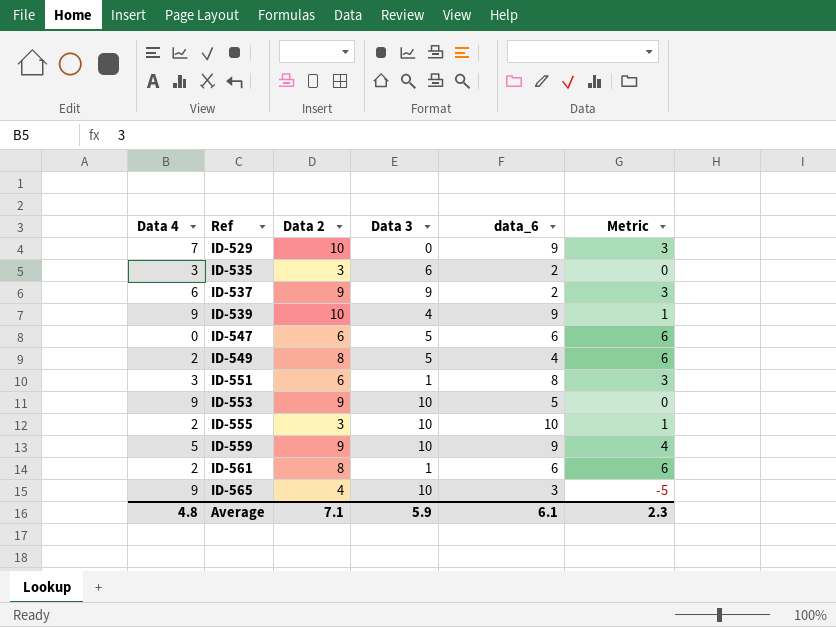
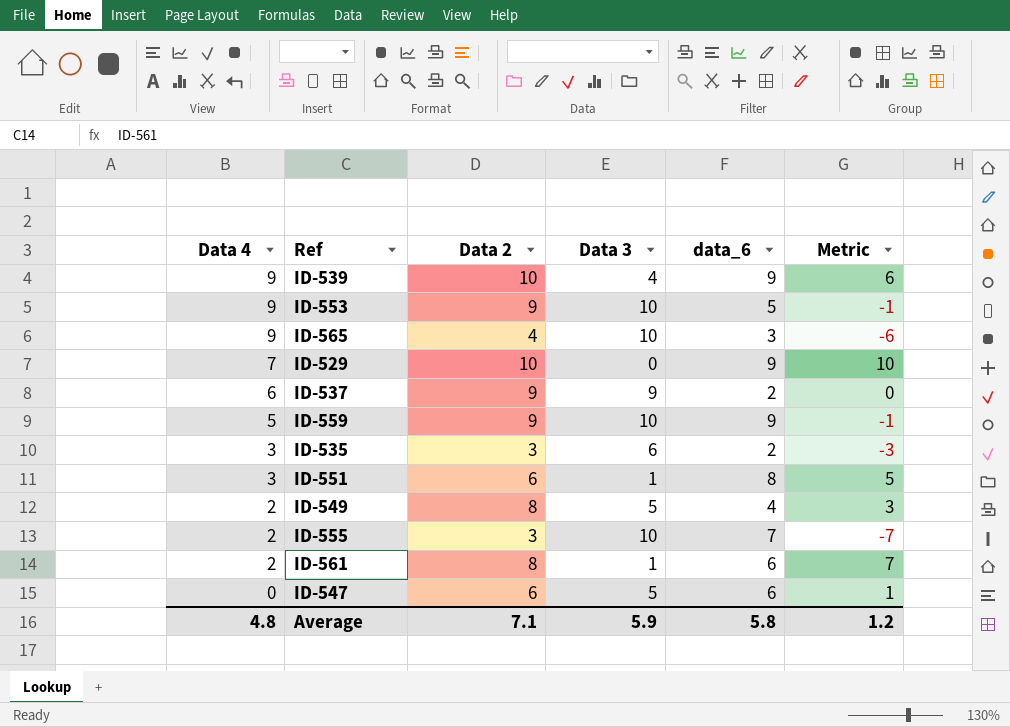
row order: Ref ascending -> Data 4 descending
column Metric | formula: [Data 2] - [Data 4] -> [Data 2] - [Data 3]
ID-555 | data_6: 10 -> 7
Average | data_6: 6.1 -> 5.8
Average | Metric: 2.3 -> 1.2

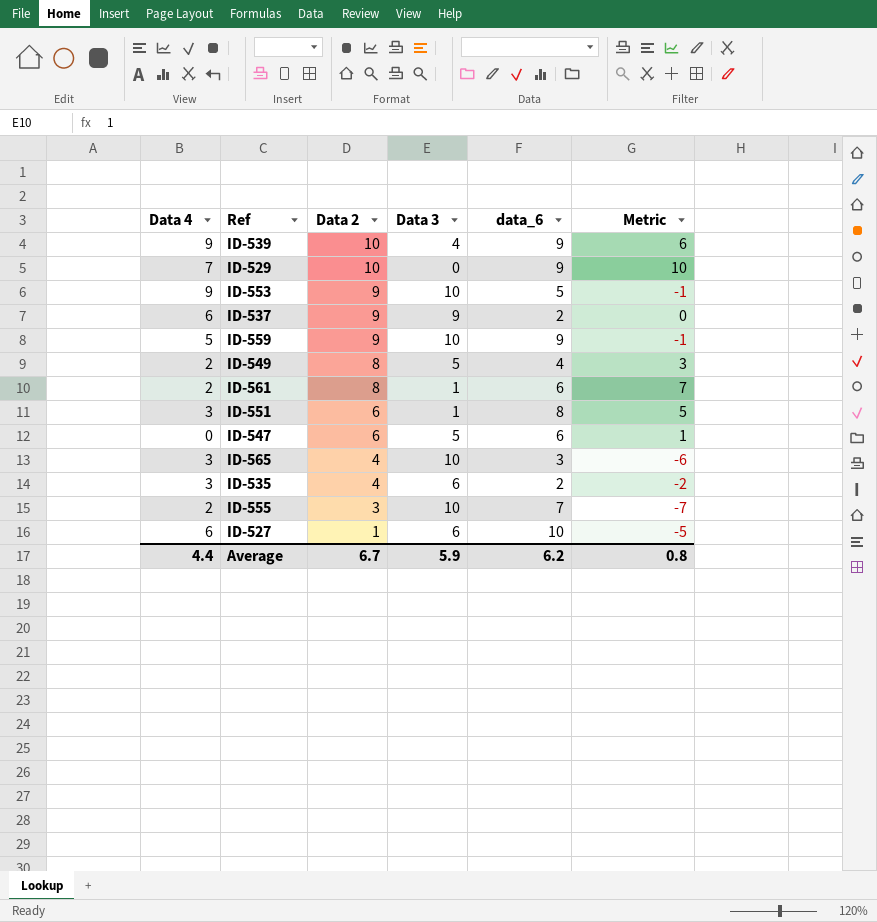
row order: Data 4 descending -> Data 2 descending
ID-565 | Data 4: 9 -> 3
ID-535 | Data 2: 3 -> 4
ID-535 | Metric: -3 -> -2
row ID-527: none -> 6 | 1 | 6 | 10 | -5
Average | Data 4: 4.8 -> 4.4
Average | Data 2: 7.1 -> 6.7
Average | data_6: 5.8 -> 6.2
Average | Metric: 1.2 -> 0.8

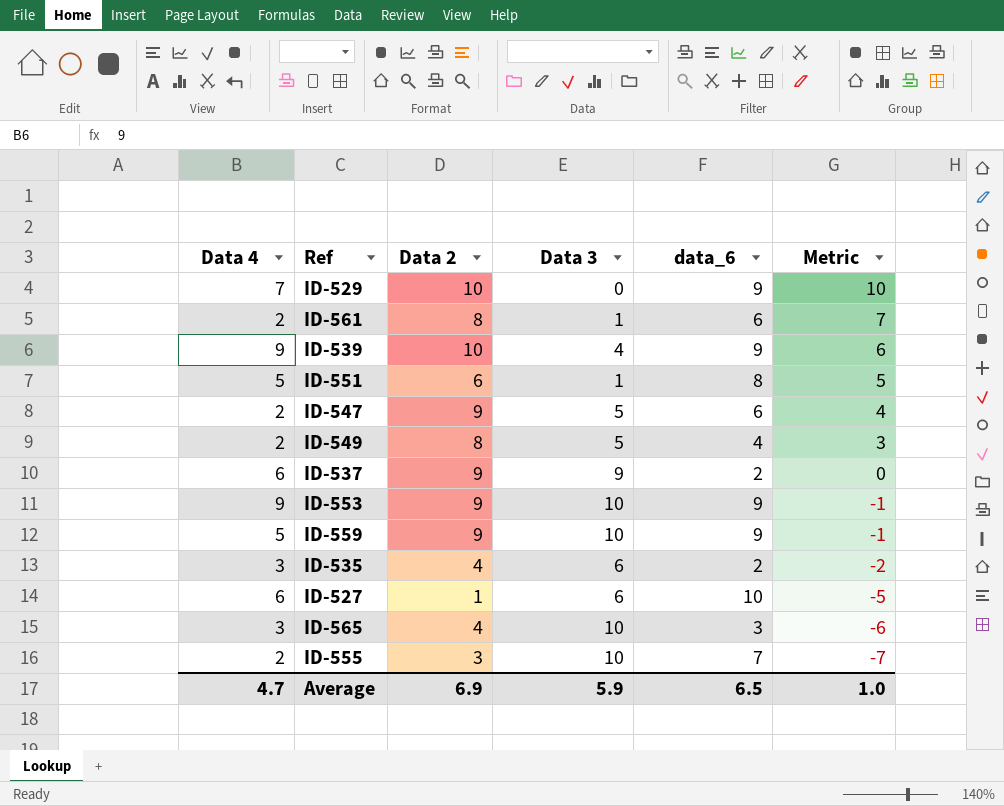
row order: Data 2 descending -> Metric descending
ID-551 | Data 4: 3 -> 5
ID-547 | Data 4: 0 -> 2
ID-547 | Data 2: 6 -> 9
ID-547 | Metric: 1 -> 4
ID-553 | data_6: 5 -> 9
Average | Data 4: 4.4 -> 4.7
Average | Data 2: 6.7 -> 6.9
Average | data_6: 6.2 -> 6.5
Average | Metric: 0.8 -> 1.0

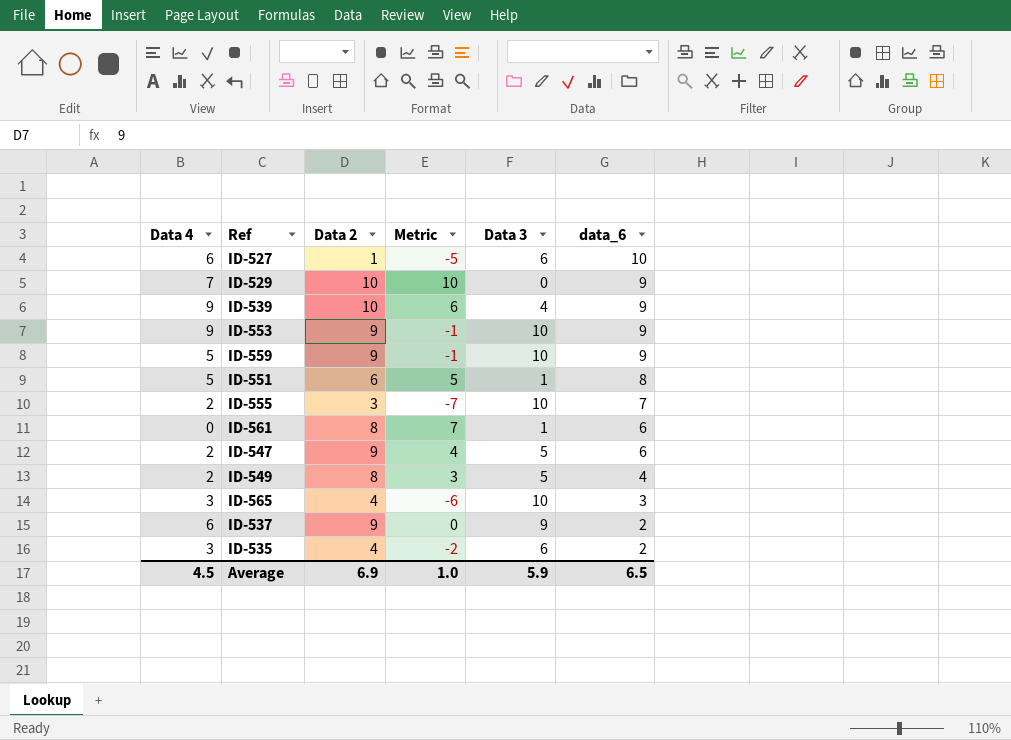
row order: Metric descending -> data_6 descending
column Metric | position: 6 -> 4
ID-561 | Data 4: 2 -> 0
Average | Data 4: 4.7 -> 4.5

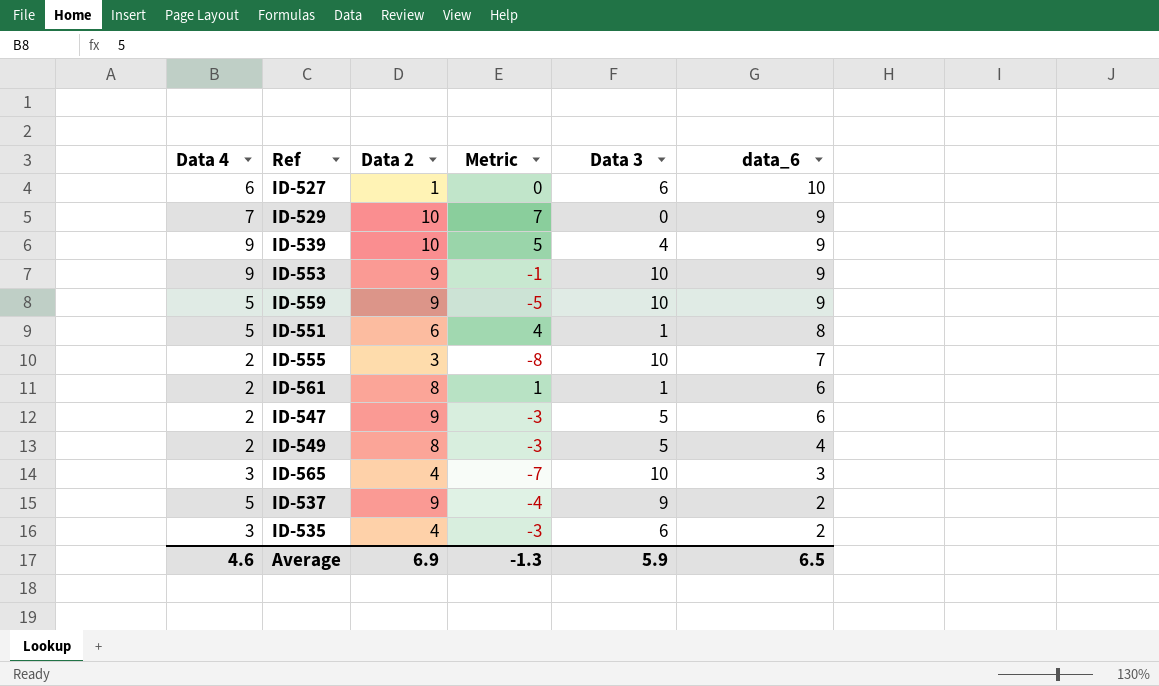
column Metric | formula: [Data 2] - [Data 3] -> [Data 4] - [Data 3]
ID-561 | Data 4: 0 -> 2
ID-537 | Data 4: 6 -> 5
Average | Data 4: 4.5 -> 4.6
Average | Metric: 1.0 -> -1.3

